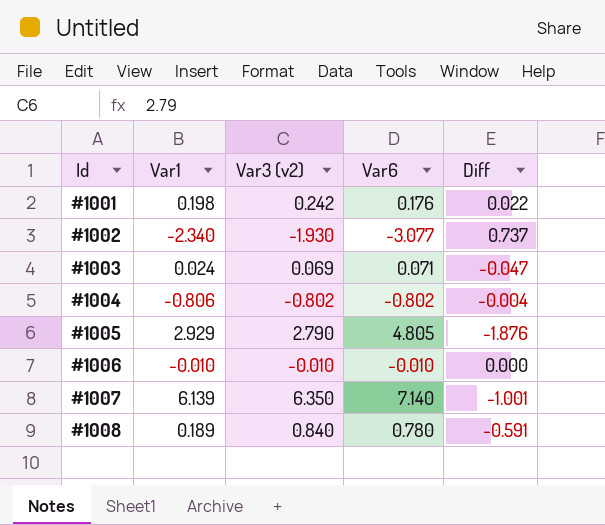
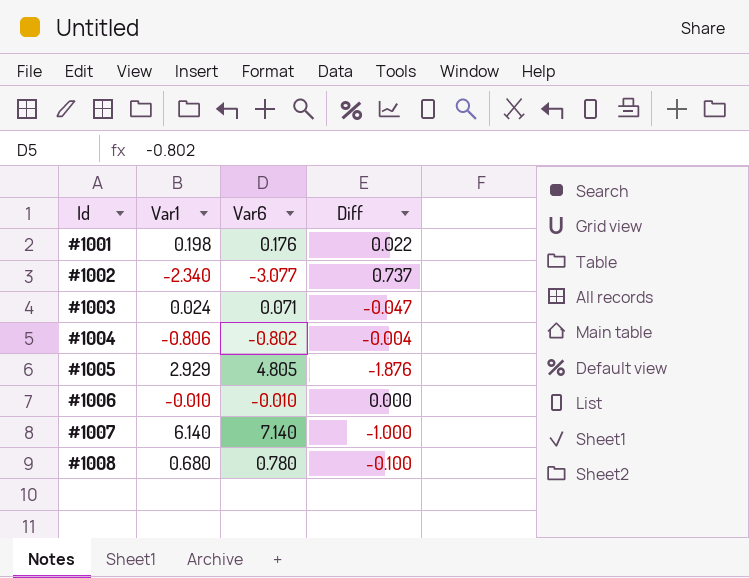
column Var3 (v2) | position: 3 -> none
#1007 | Var1: 6.139 -> 6.140
#1007 | Diff: -1.001 -> -1.000
#1008 | Var1: 0.189 -> 0.680
#1008 | Diff: -0.591 -> -0.100

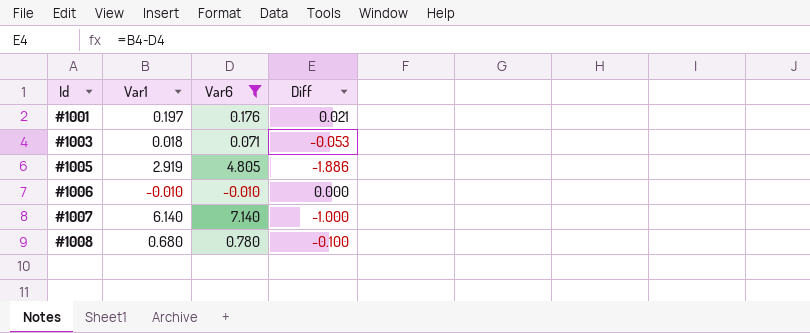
filter: none -> Var6 >= -0.010
#1001 | Var1: 0.198 -> 0.197
#1001 | Diff: 0.022 -> 0.021
#1003 | Var1: 0.024 -> 0.018
#1003 | Diff: -0.047 -> -0.053
#1005 | Var1: 2.929 -> 2.919
#1005 | Diff: -1.876 -> -1.886

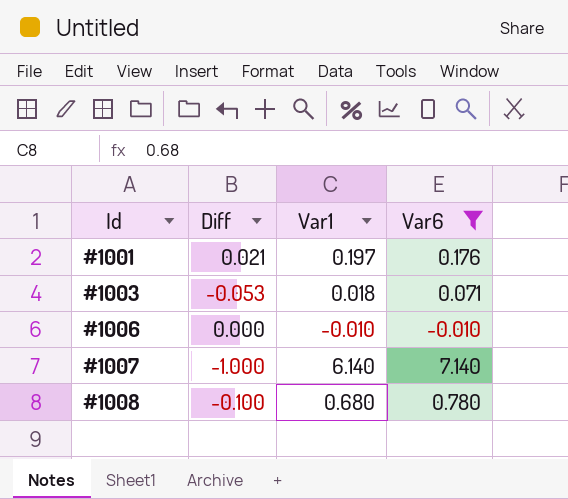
column Diff | position: 4 -> 2
row #1005: 2.919 | 4.805 | -1.886 -> none

